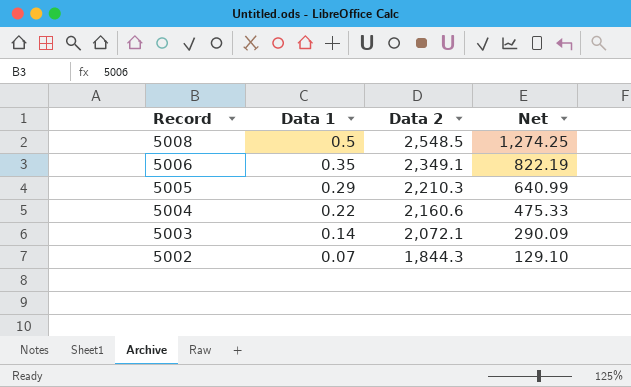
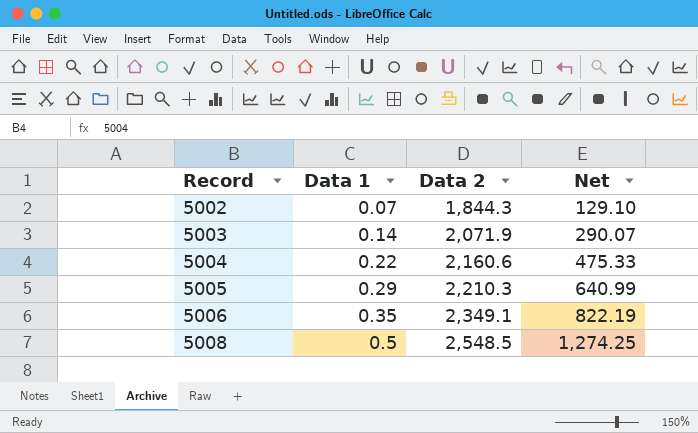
row order: Record descending -> Record ascending
5003 | Data 2: 2,072.1 -> 2,071.9
5003 | Net: 290.09 -> 290.07

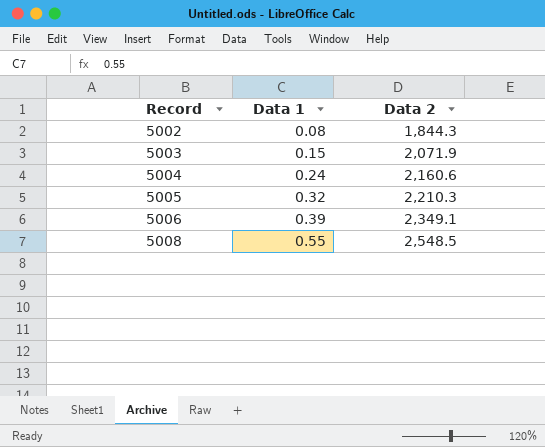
column Net | formula: [Data 1] * [Data 2] -> none
5002 | Data 1: 0.07 -> 0.08
5003 | Data 1: 0.14 -> 0.15
5004 | Data 1: 0.22 -> 0.24
5005 | Data 1: 0.29 -> 0.32
5006 | Data 1: 0.35 -> 0.39
5008 | Data 1: 0.5 -> 0.55

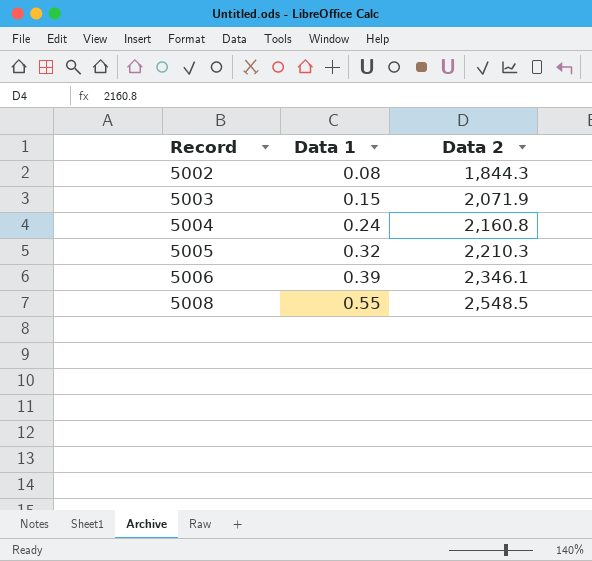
5004 | Data 2: 2,160.6 -> 2,160.8
5006 | Data 2: 2,349.1 -> 2,346.1

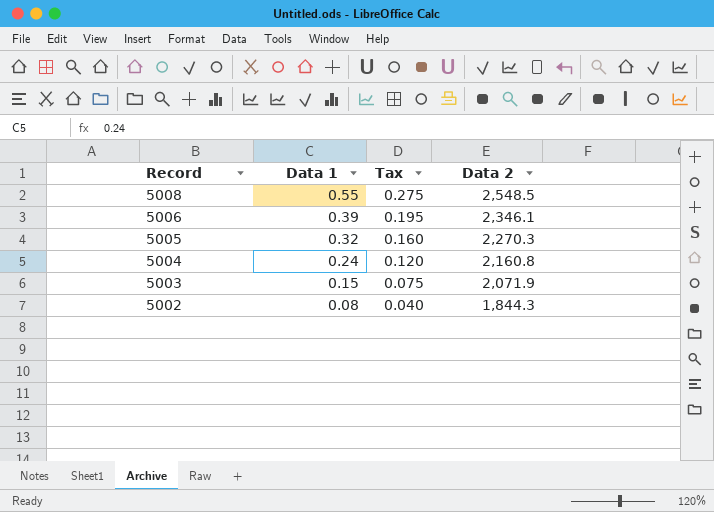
row order: Record ascending -> Record descending
column Tax | formula: none -> [Data 1] * 0.5
5005 | Data 2: 2,210.3 -> 2,270.3

